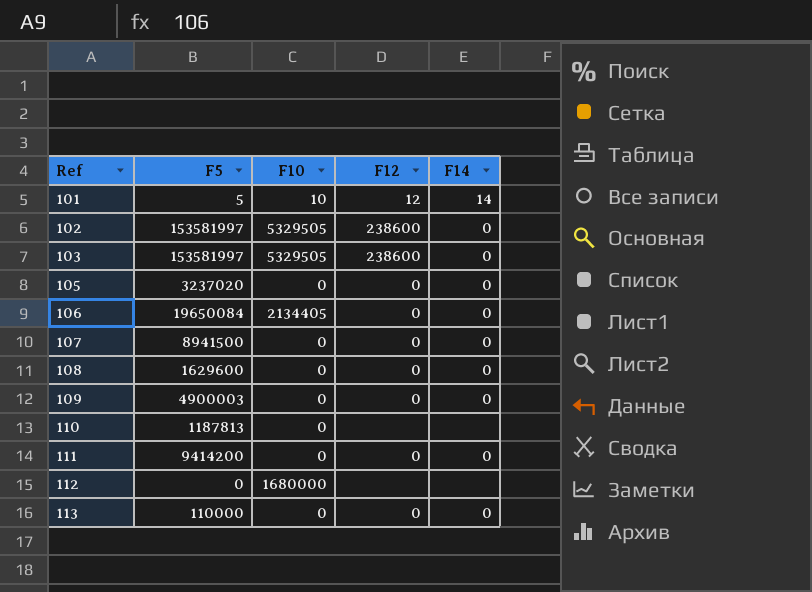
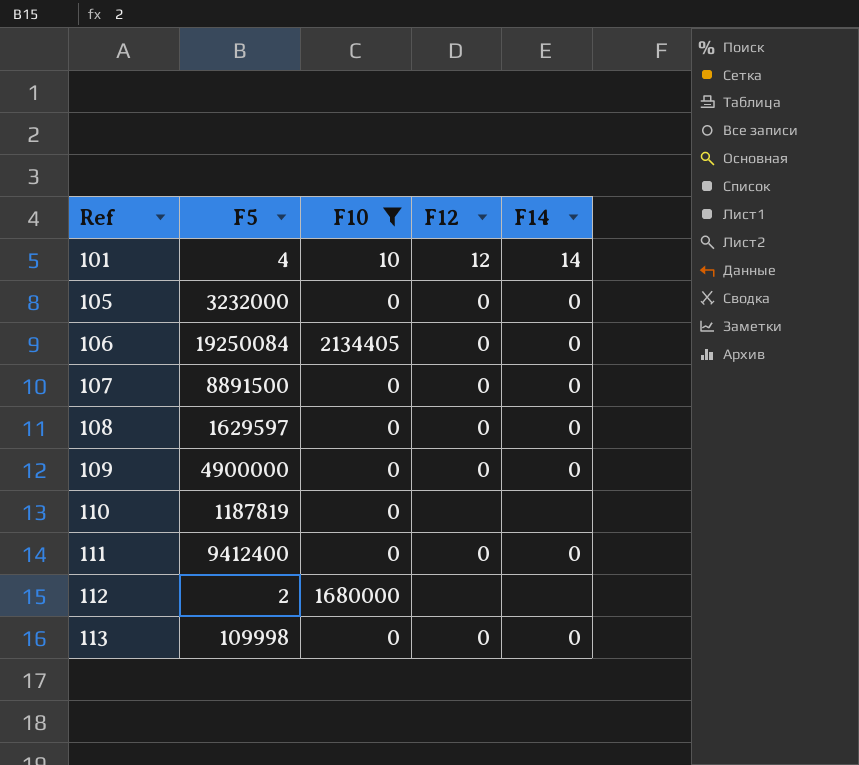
filter: none -> F10 != 5329505
101 | F5: 5 -> 4
105 | F5: 3237020 -> 3232000
106 | F5: 19650084 -> 19250084
107 | F5: 8941500 -> 8891500
108 | F5: 1629600 -> 1629597
109 | F5: 4900003 -> 4900000
110 | F5: 1187813 -> 1187819
111 | F5: 9414200 -> 9412400
112 | F5: 0 -> 2
113 | F5: 110000 -> 109998

